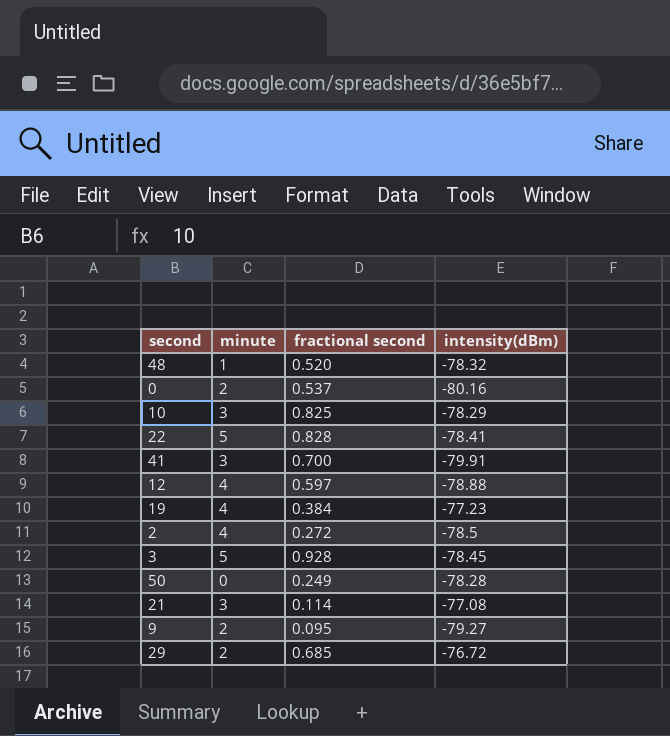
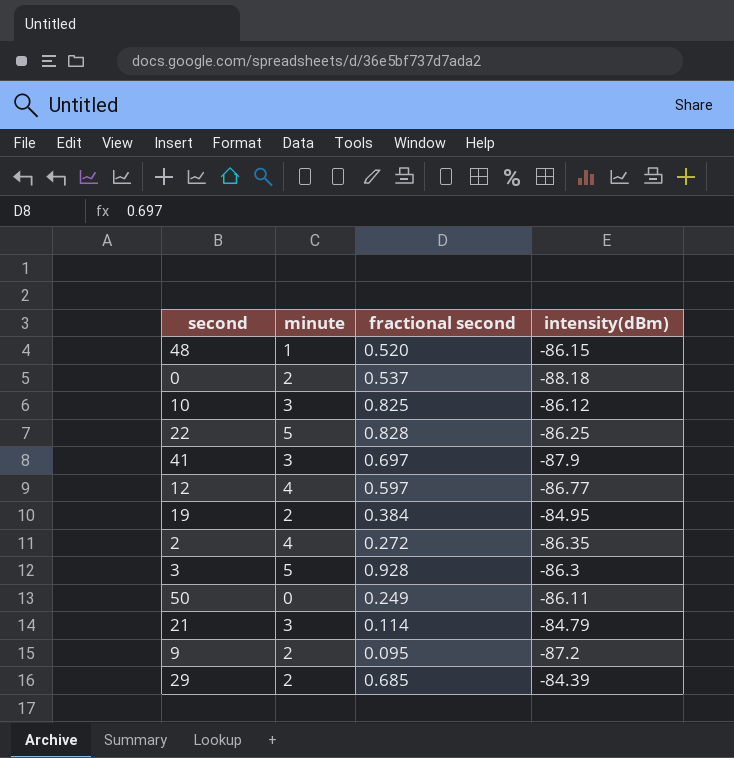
48 | intensity(dBm): -78.32 -> -86.15
0 | intensity(dBm): -80.16 -> -88.18
10 | intensity(dBm): -78.29 -> -86.12
22 | intensity(dBm): -78.41 -> -86.25
41 | fractional second: 0.700 -> 0.697
41 | intensity(dBm): -79.91 -> -87.9
12 | intensity(dBm): -78.88 -> -86.77
19 | minute: 4 -> 2
19 | intensity(dBm): -77.23 -> -84.95
2 | intensity(dBm): -78.5 -> -86.35
3 | intensity(dBm): -78.45 -> -86.3
50 | intensity(dBm): -78.28 -> -86.11
21 | intensity(dBm): -77.08 -> -84.79
9 | intensity(dBm): -79.27 -> -87.2
29 | intensity(dBm): -76.72 -> -84.39

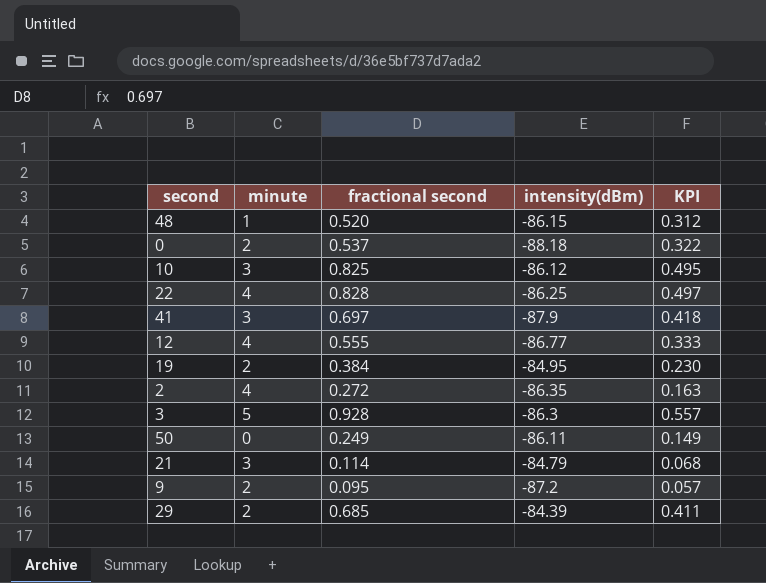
column KPI | formula: none -> [fractional second] * 0.6
22 | minute: 5 -> 4
12 | fractional second: 0.597 -> 0.555

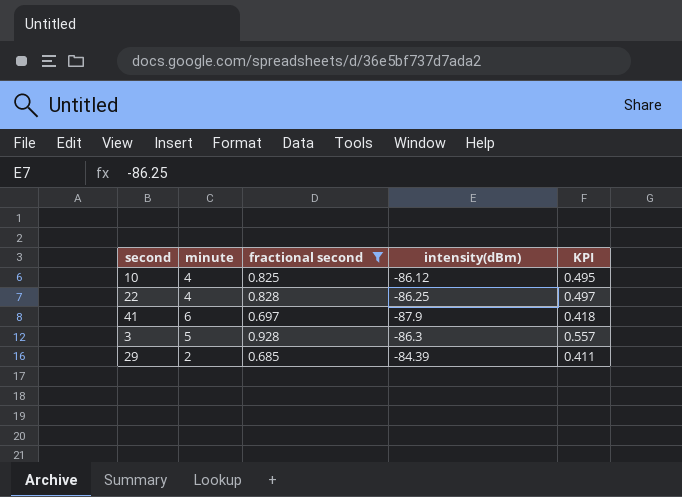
filter: none -> fractional second >= 0.685
10 | minute: 3 -> 4
41 | minute: 3 -> 6

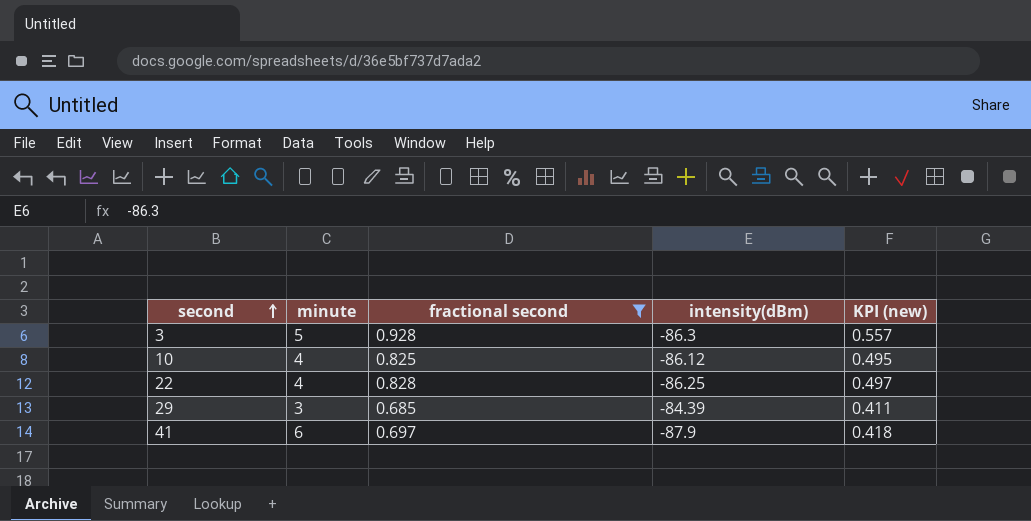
row order: none -> second ascending
column name: KPI -> KPI (new)
29 | minute: 2 -> 3

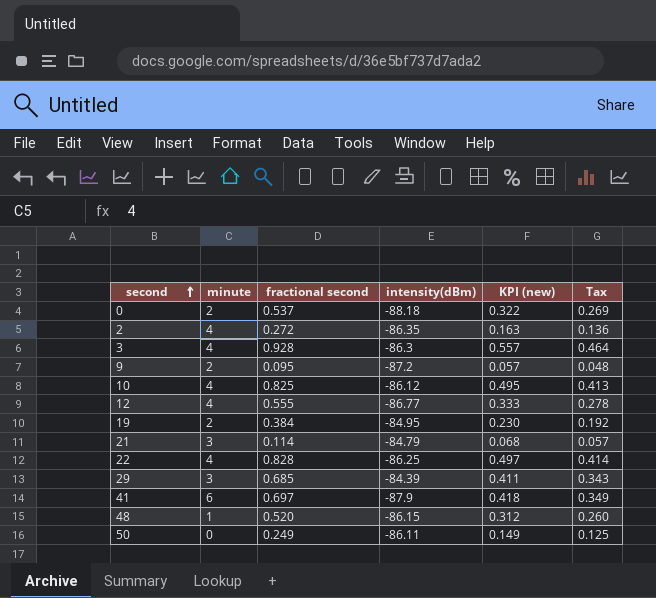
filter: fractional second >= 0.685 -> none
column Tax | formula: none -> [fractional second] * 0.5
3 | minute: 5 -> 4

